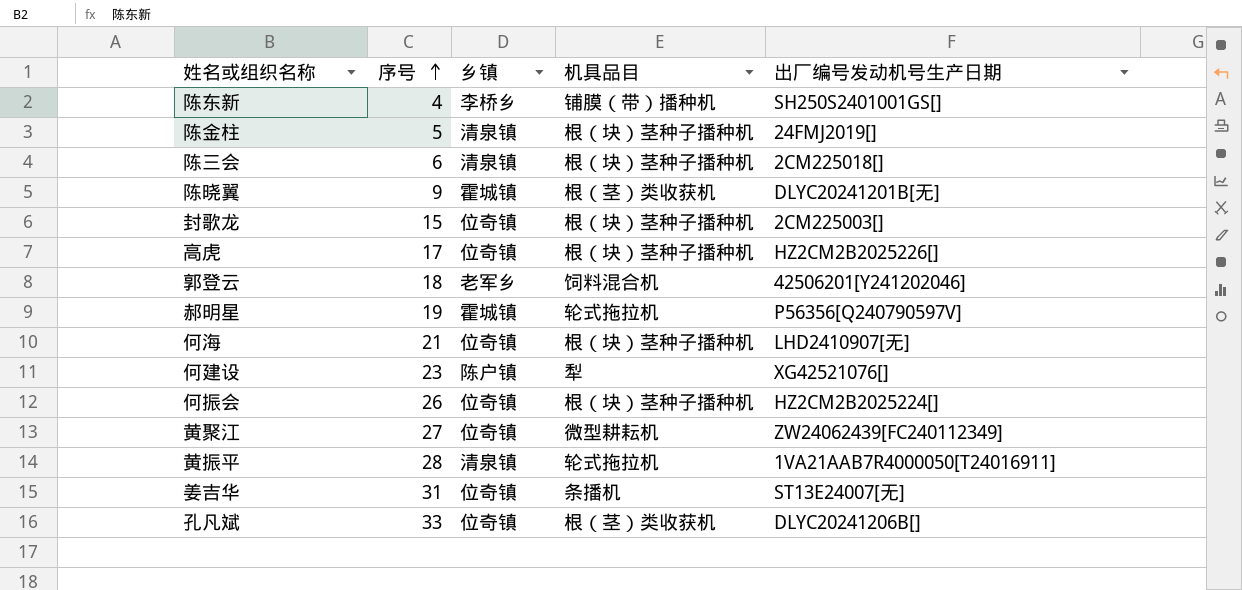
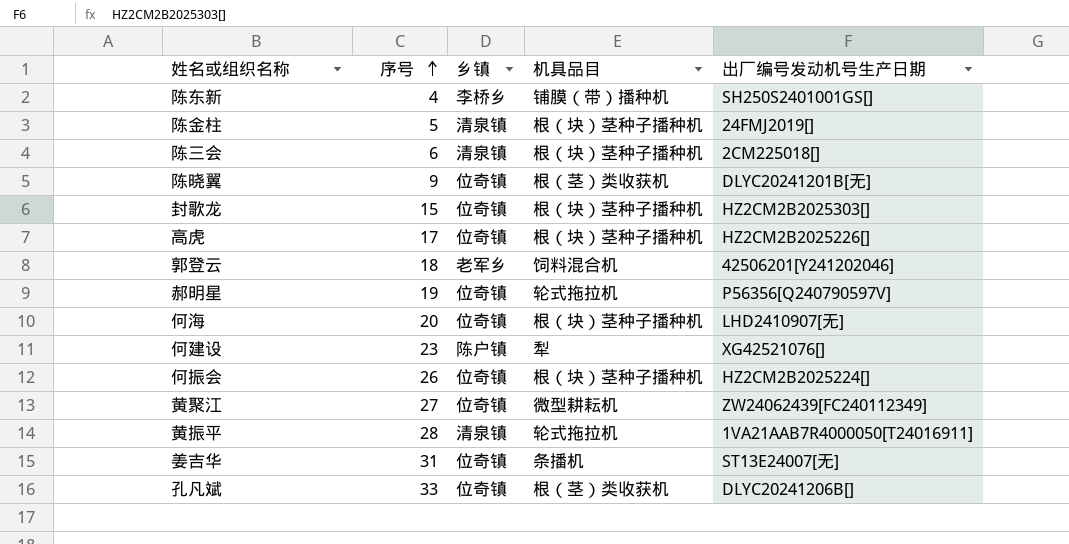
陈晓翼 | 乡镇: 霍城镇 -> 位奇镇
封歌龙 | 出厂编号发动机号生产日期: 2CM225003[] -> HZ2CM2B2025303[]
郝明星 | 乡镇: 霍城镇 -> 位奇镇
何海 | 序号: 21 -> 20

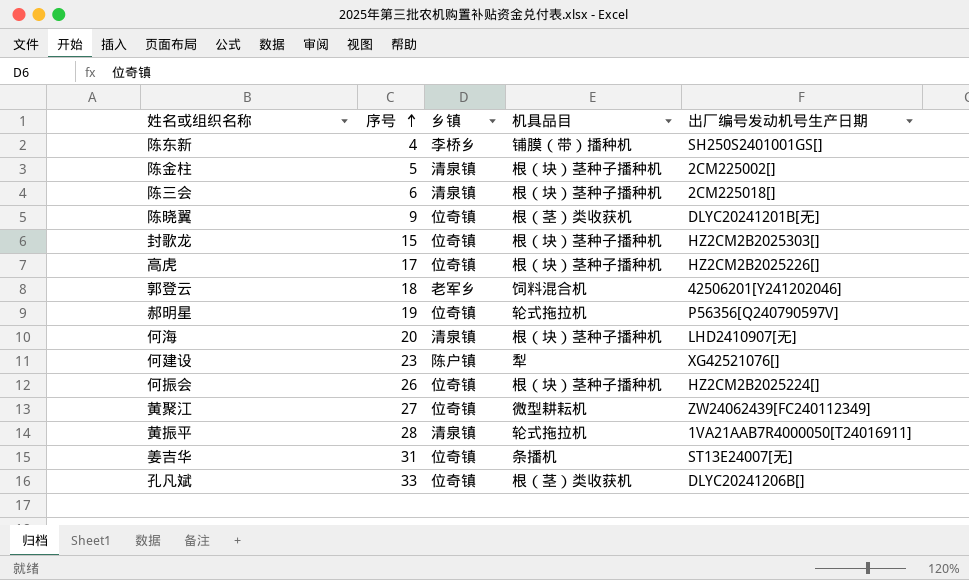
陈金柱 | 出厂编号发动机号生产日期: 24FMJ2019[] -> 2CM225002[]
何海 | 乡镇: 位奇镇 -> 清泉镇

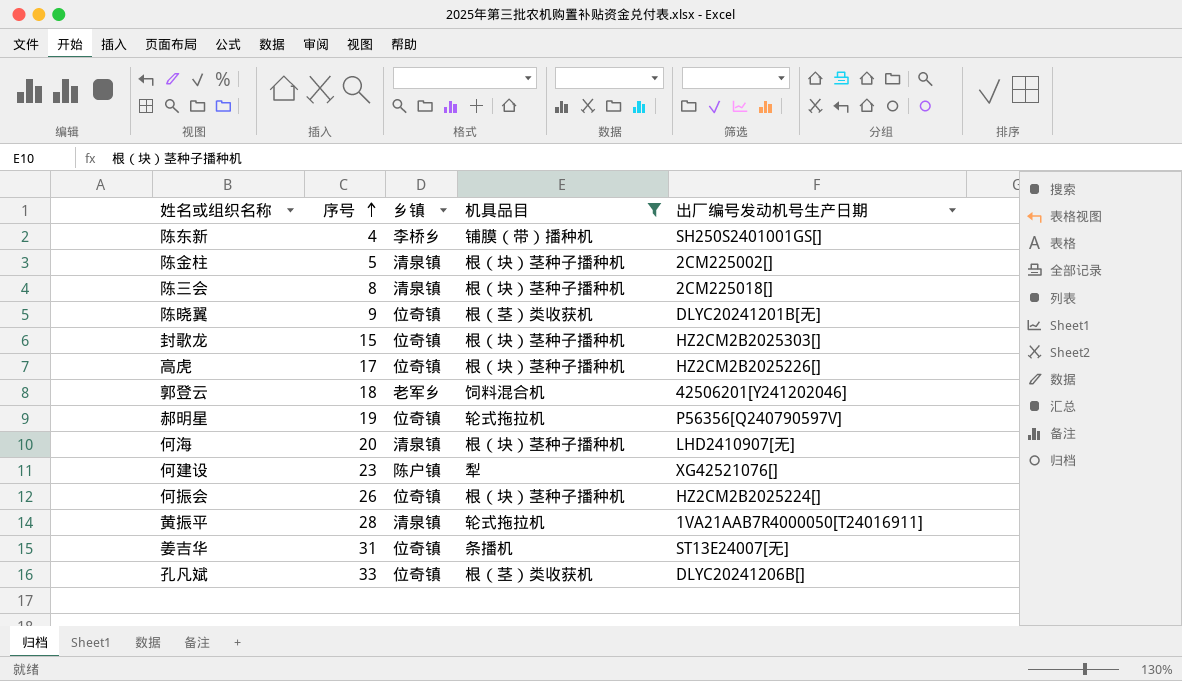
filter: none -> 机具品目 != 微型耕耘机
陈三会 | 序号: 6 -> 8

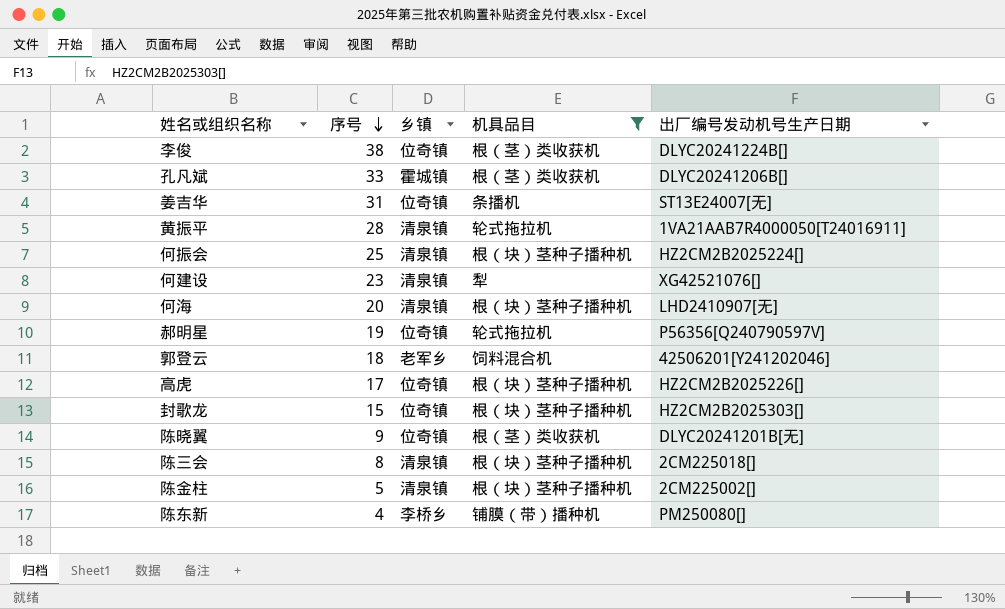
row order: 序号 ascending -> 序号 descending
row 李俊: none -> 38 | 位奇镇 | 根（茎）类收获机 | DLYC20241224B[]
孔凡斌 | 乡镇: 位奇镇 -> 霍城镇
何振会 | 序号: 26 -> 25
何振会 | 乡镇: 位奇镇 -> 清泉镇
何建设 | 乡镇: 陈户镇 -> 清泉镇
陈东新 | 出厂编号发动机号生产日期: SH250S2401001GS[] -> PM250080[]

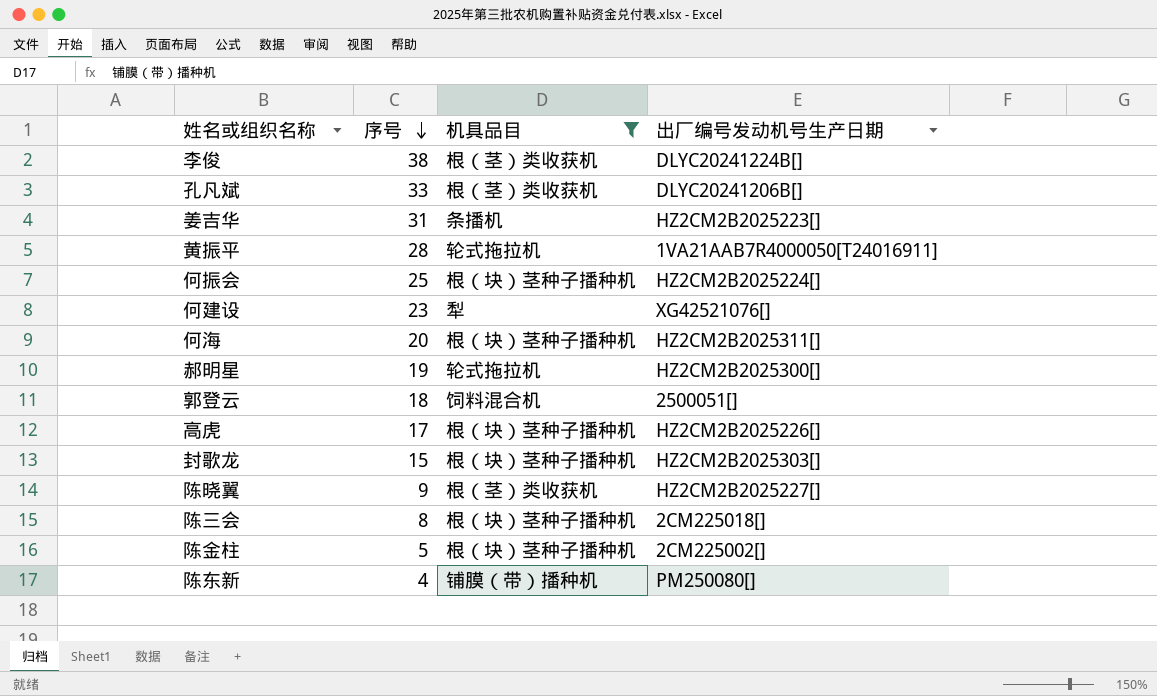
column 乡镇 | position: 3 -> none
姜吉华 | 出厂编号发动机号生产日期: ST13E24007[无] -> HZ2CM2B2025223[]
何海 | 出厂编号发动机号生产日期: LHD2410907[无] -> HZ2CM2B2025311[]
郝明星 | 出厂编号发动机号生产日期: P56356[Q240790597V] -> HZ2CM2B2025300[]
郭登云 | 出厂编号发动机号生产日期: 42506201[Y241202046] -> 2500051[]
陈晓翼 | 出厂编号发动机号生产日期: DLYC20241201B[无] -> HZ2CM2B2025227[]

